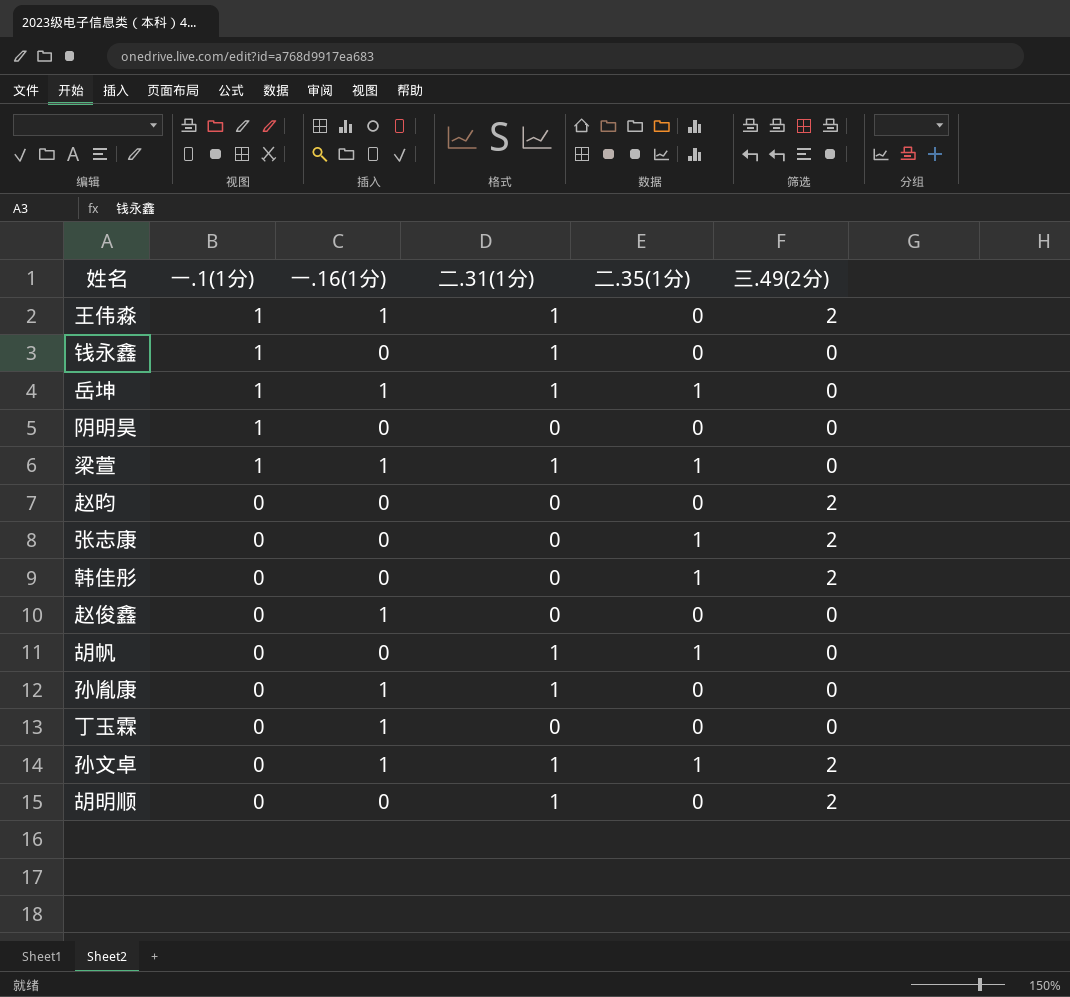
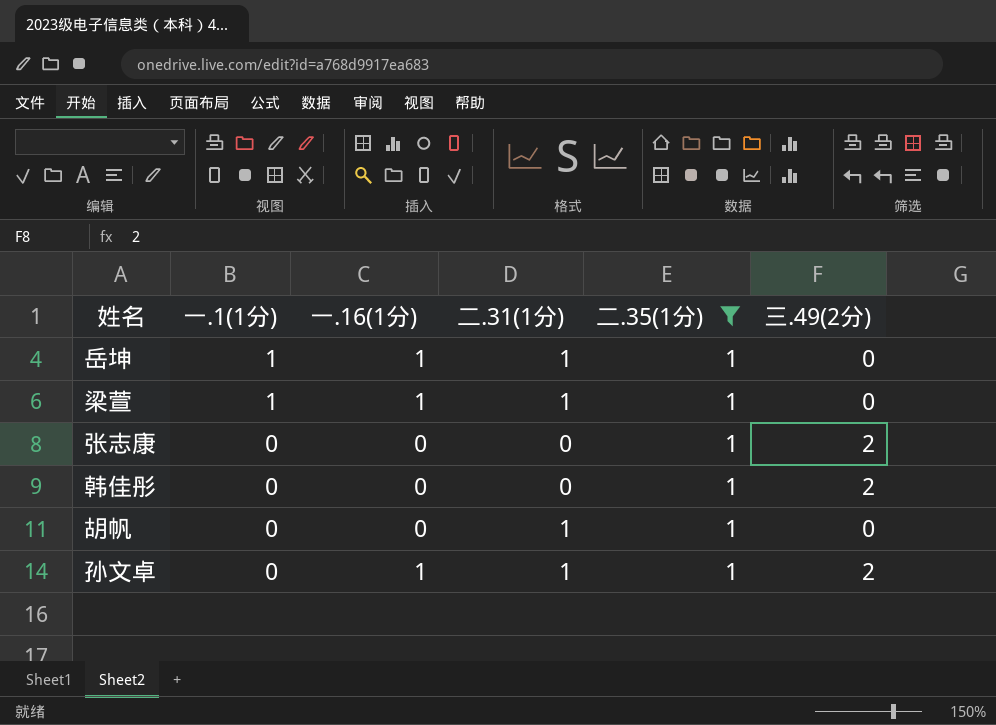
filter: none -> 二.35(1分) = 1

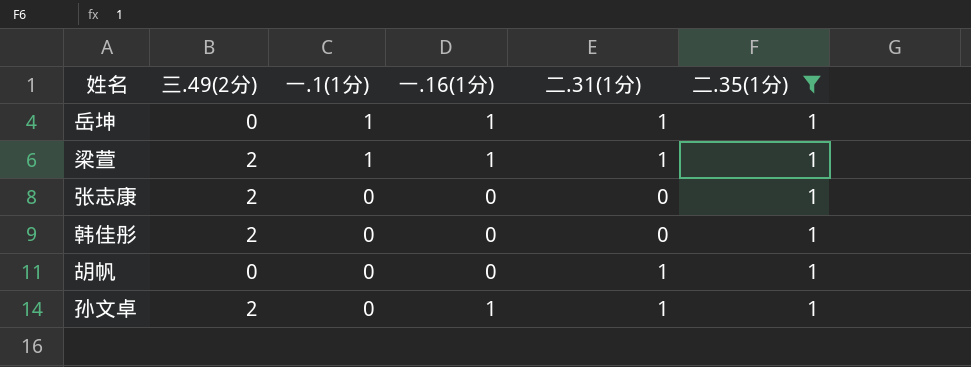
column 三.49(2分) | position: 6 -> 2
梁萱 | 三.49(2分): 0 -> 2

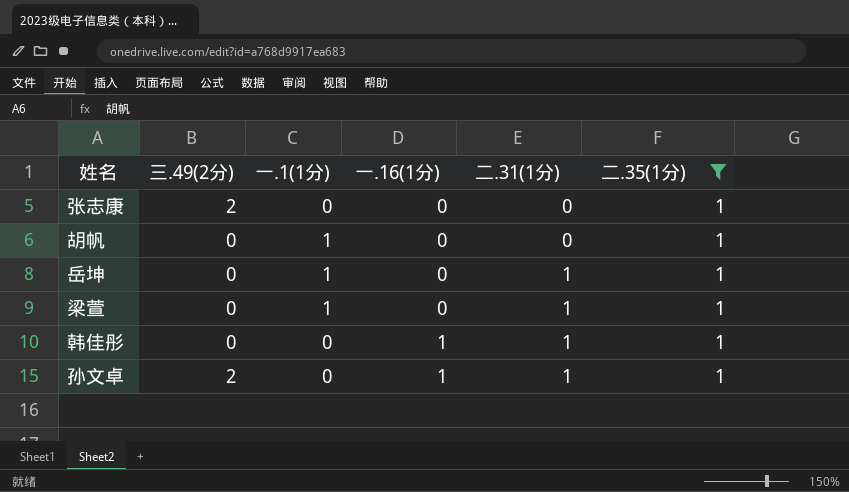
row order: 一.1(1分) descending -> 一.16(1分) ascending
胡帆 | 一.1(1分): 0 -> 1
胡帆 | 二.31(1分): 1 -> 0
岳坤 | 一.16(1分): 1 -> 0
梁萱 | 三.49(2分): 2 -> 0
梁萱 | 一.16(1分): 1 -> 0
韩佳彤 | 三.49(2分): 2 -> 0
韩佳彤 | 一.16(1分): 0 -> 1
韩佳彤 | 二.31(1分): 0 -> 1

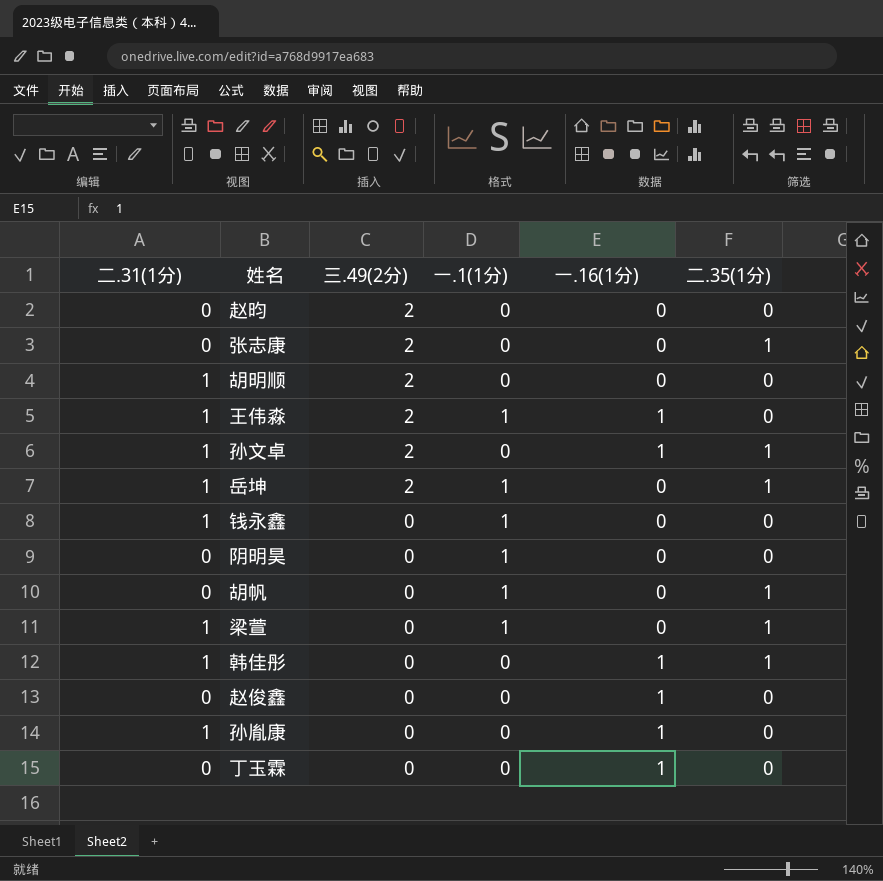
filter: 二.35(1分) = 1 -> none
row order: 一.16(1分) ascending -> 三.49(2分) descending
column 二.31(1分) | position: 5 -> 1
岳坤 | 三.49(2分): 0 -> 2

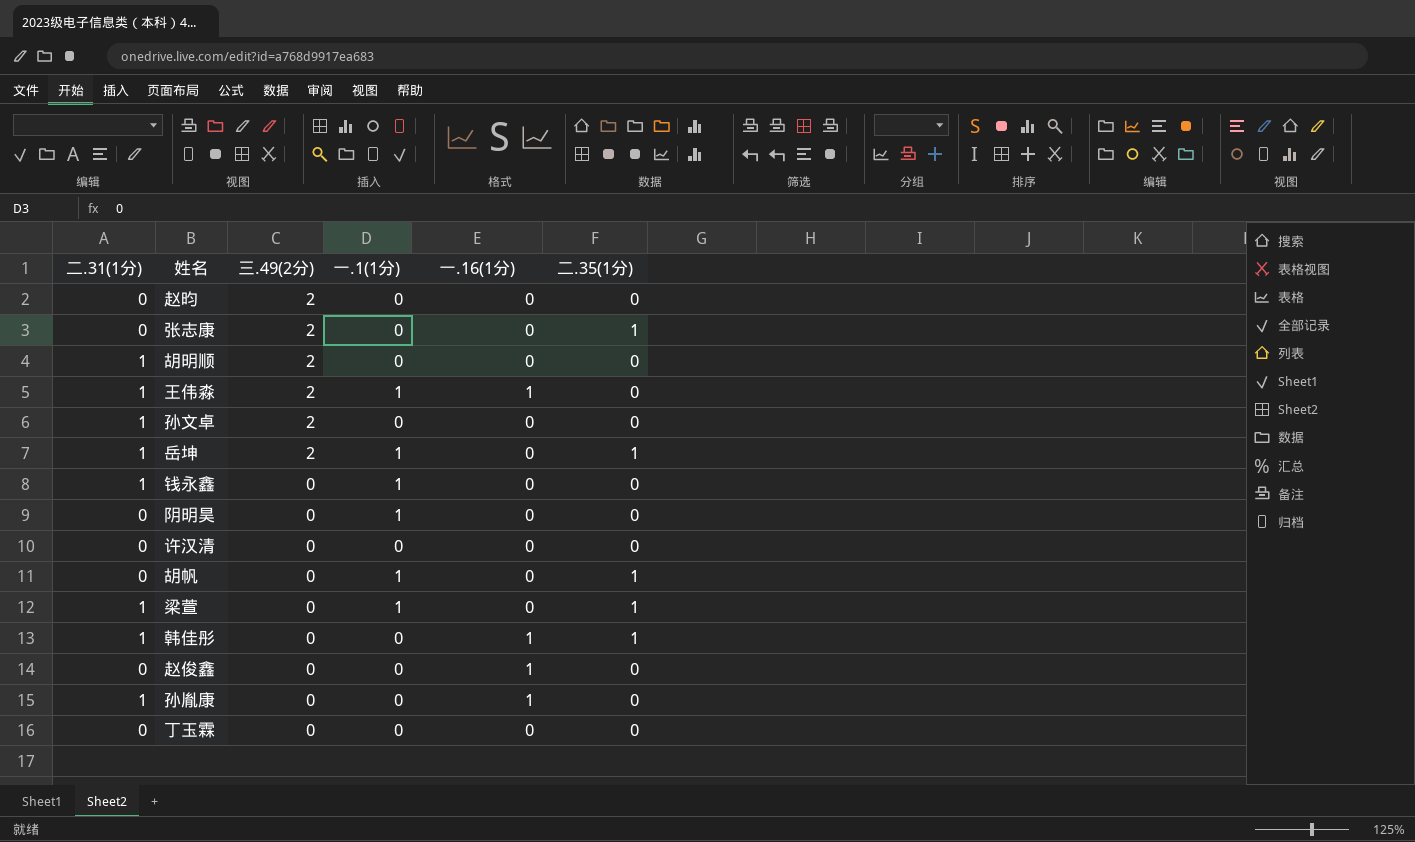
孙文卓 | 一.16(1分): 1 -> 0
孙文卓 | 二.35(1分): 1 -> 0
row 许汉清: none -> 0 | 0 | 0 | 0 | 0
丁玉霖 | 一.16(1分): 1 -> 0

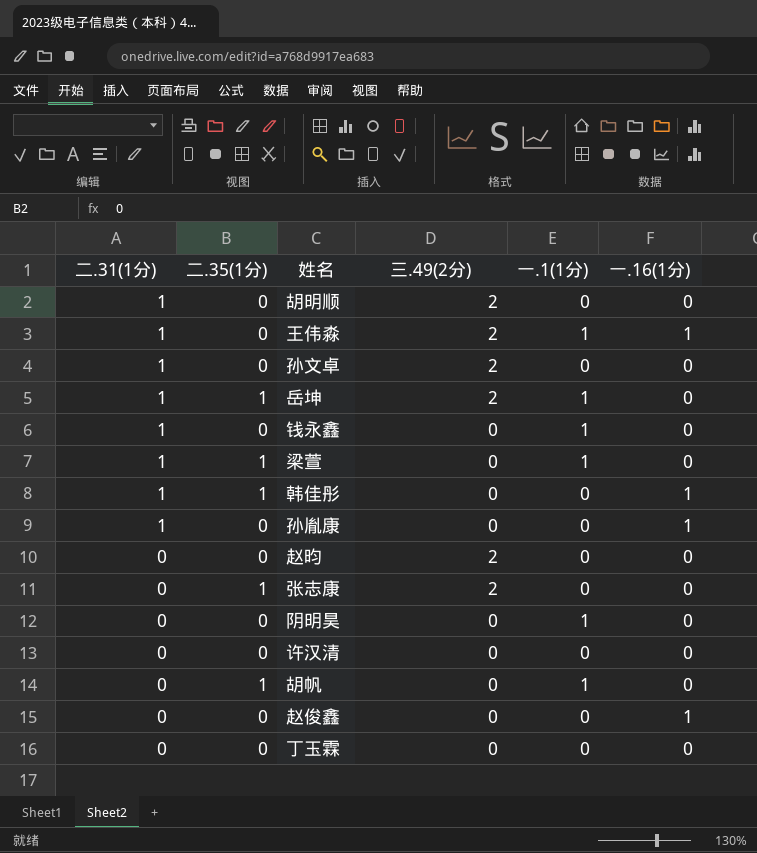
row order: 三.49(2分) descending -> 二.31(1分) descending
column 二.35(1分) | position: 6 -> 2

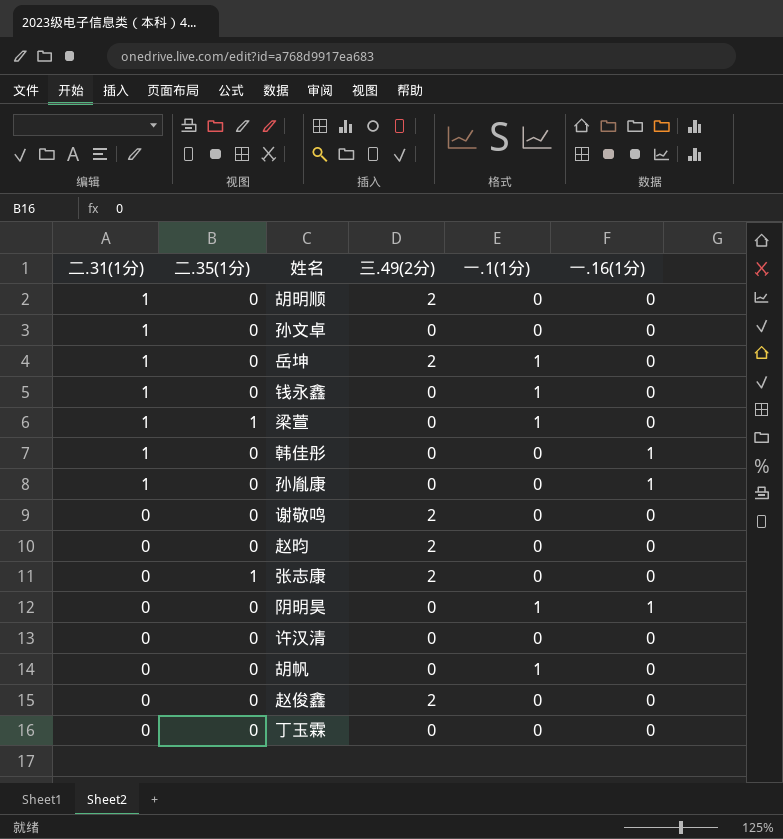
row 王伟淼: 1 | 0 | 2 | 1 | 1 -> none
孙文卓 | 三.49(2分): 2 -> 0
岳坤 | 二.35(1分): 1 -> 0
韩佳彤 | 二.35(1分): 1 -> 0
row 谢敬鸣: none -> 0 | 0 | 2 | 0 | 0
阴明昊 | 一.16(1分): 0 -> 1
胡帆 | 二.35(1分): 1 -> 0
赵俊鑫 | 三.49(2分): 0 -> 2
赵俊鑫 | 一.16(1分): 1 -> 0

